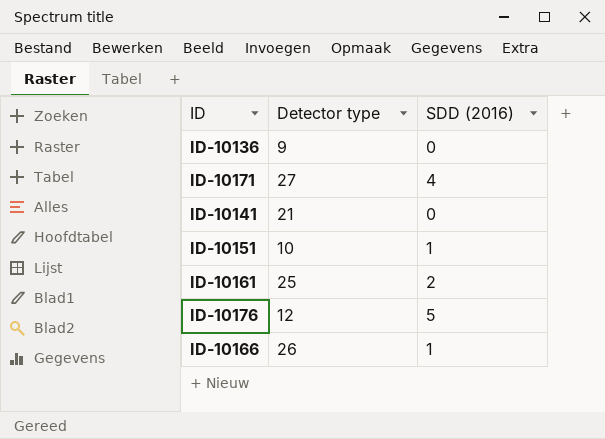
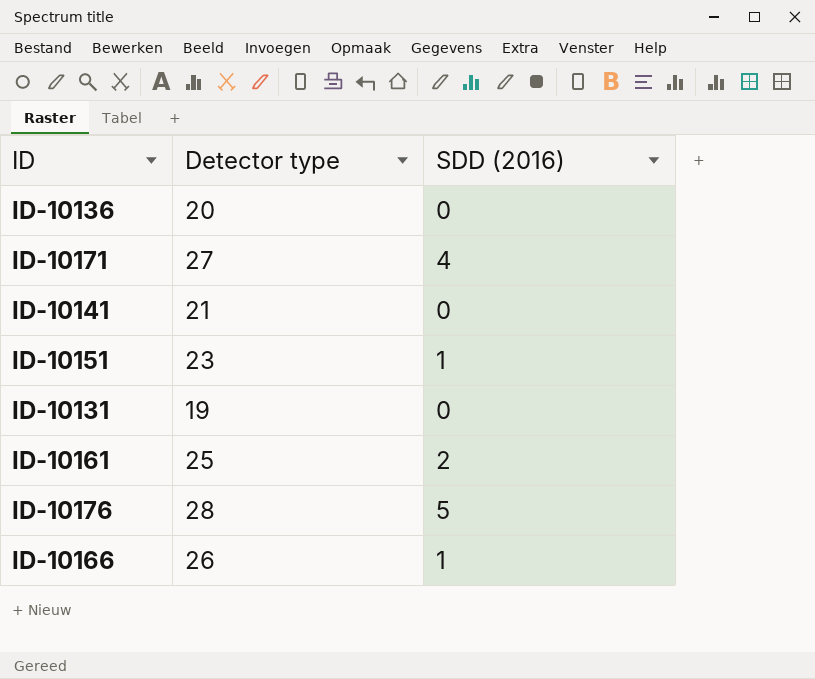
ID-10136 | Detector type: 9 -> 20
ID-10151 | Detector type: 10 -> 23
row ID-10131: none -> 19 | 0
ID-10176 | Detector type: 12 -> 28

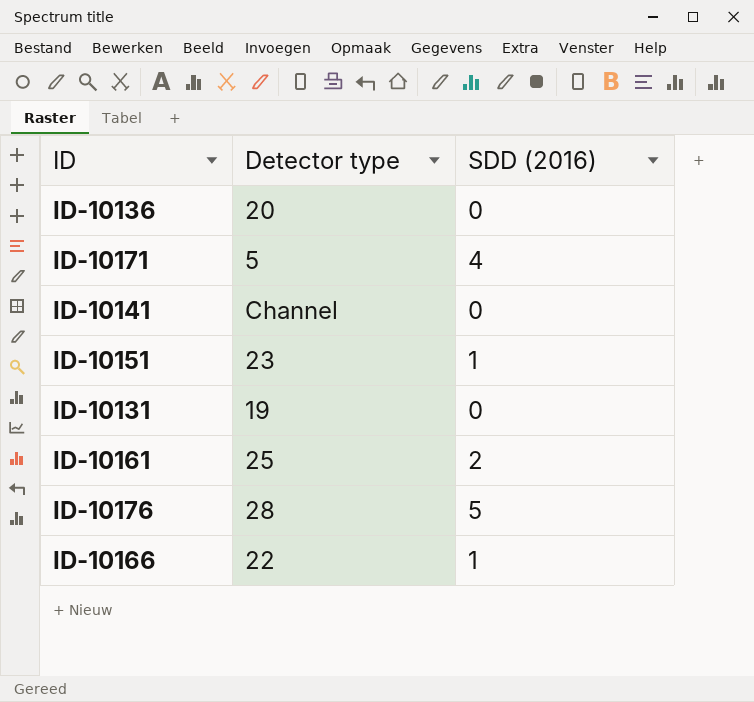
ID-10171 | Detector type: 27 -> 5
ID-10141 | Detector type: 21 -> Channel
ID-10166 | Detector type: 26 -> 22

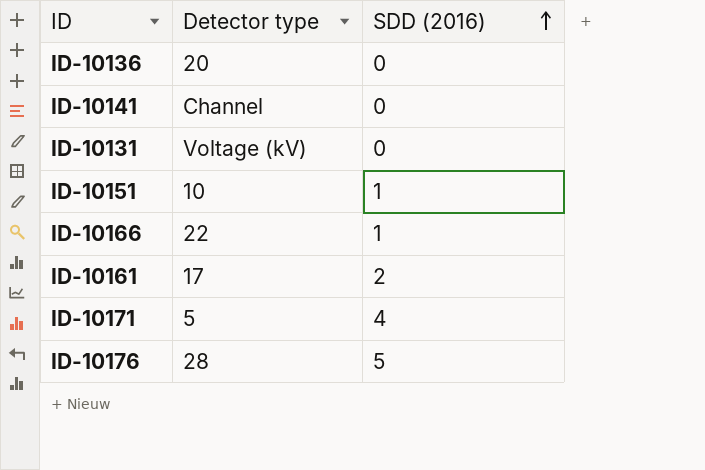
row order: none -> SDD (2016) ascending
ID-10131 | Detector type: 19 -> Voltage (kV)
ID-10151 | Detector type: 23 -> 10
ID-10161 | Detector type: 25 -> 17

